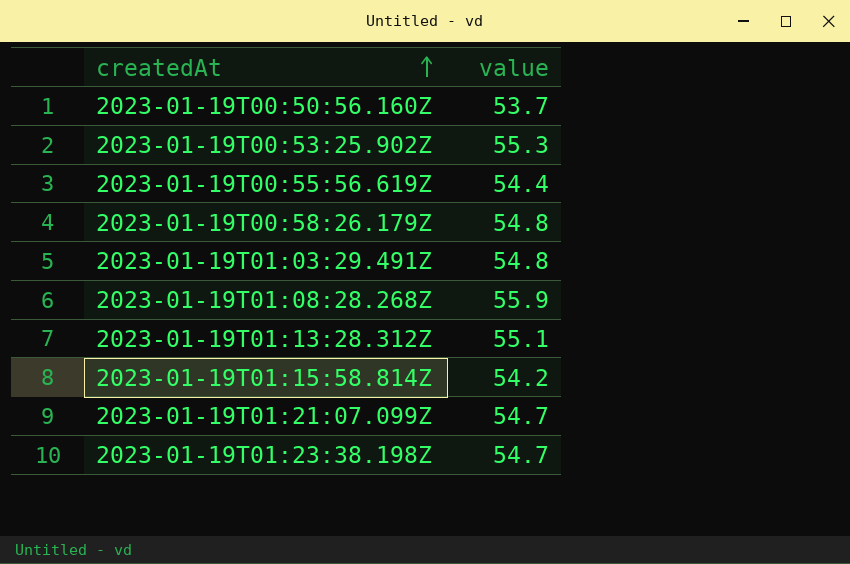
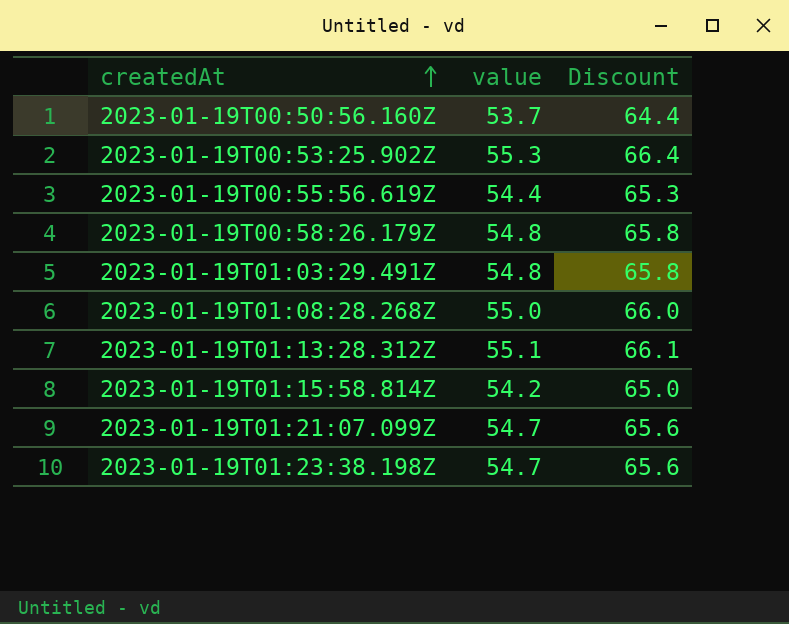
column Discount | formula: none -> [value] * 1.2
2023-01-19T01:08:28.268Z | value: 55.9 -> 55.0

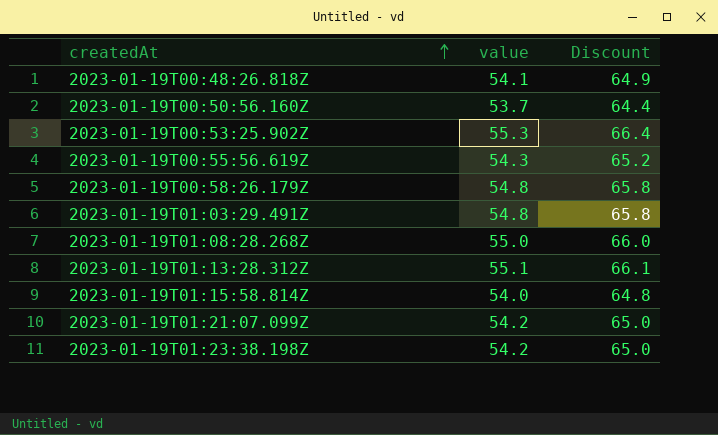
row 2023-01-19T00:48:26.818Z: none -> 54.1 | 64.9
2023-01-19T00:55:56.619Z | value: 54.4 -> 54.3
2023-01-19T00:55:56.619Z | Discount: 65.3 -> 65.2
2023-01-19T01:15:58.814Z | value: 54.2 -> 54.0
2023-01-19T01:15:58.814Z | Discount: 65.0 -> 64.8
2023-01-19T01:21:07.099Z | value: 54.7 -> 54.2
2023-01-19T01:21:07.099Z | Discount: 65.6 -> 65.0
2023-01-19T01:23:38.198Z | value: 54.7 -> 54.2
2023-01-19T01:23:38.198Z | Discount: 65.6 -> 65.0

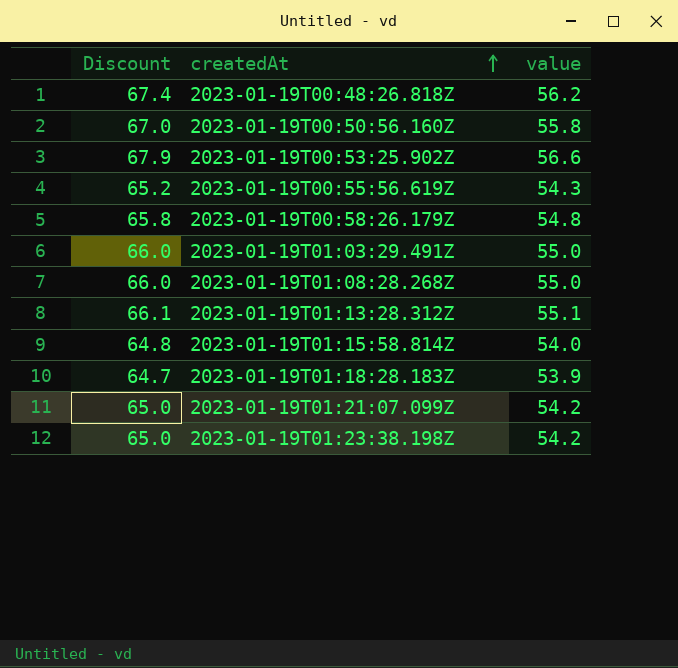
column Discount | position: 3 -> 1
2023-01-19T00:48:26.818Z | Discount: 64.9 -> 67.4
2023-01-19T00:48:26.818Z | value: 54.1 -> 56.2
2023-01-19T00:50:56.160Z | Discount: 64.4 -> 67.0
2023-01-19T00:50:56.160Z | value: 53.7 -> 55.8
2023-01-19T00:53:25.902Z | Discount: 66.4 -> 67.9
2023-01-19T00:53:25.902Z | value: 55.3 -> 56.6
2023-01-19T01:03:29.491Z | Discount: 65.8 -> 66.0
2023-01-19T01:03:29.491Z | value: 54.8 -> 55.0
row 2023-01-19T01:18:28.183Z: none -> 64.7 | 53.9

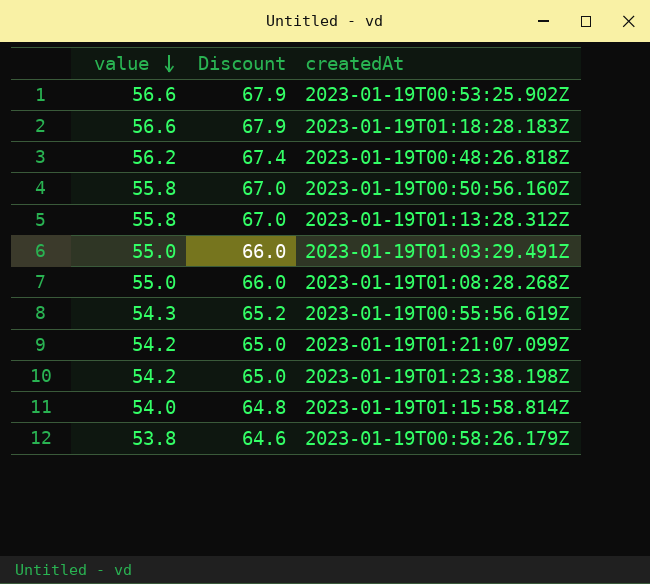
row order: createdAt ascending -> value descending
column value | position: 3 -> 1
2023-01-19T01:18:28.183Z | value: 53.9 -> 56.6
2023-01-19T01:18:28.183Z | Discount: 64.7 -> 67.9
2023-01-19T01:13:28.312Z | value: 55.1 -> 55.8
2023-01-19T01:13:28.312Z | Discount: 66.1 -> 67.0
2023-01-19T00:58:26.179Z | value: 54.8 -> 53.8
2023-01-19T00:58:26.179Z | Discount: 65.8 -> 64.6

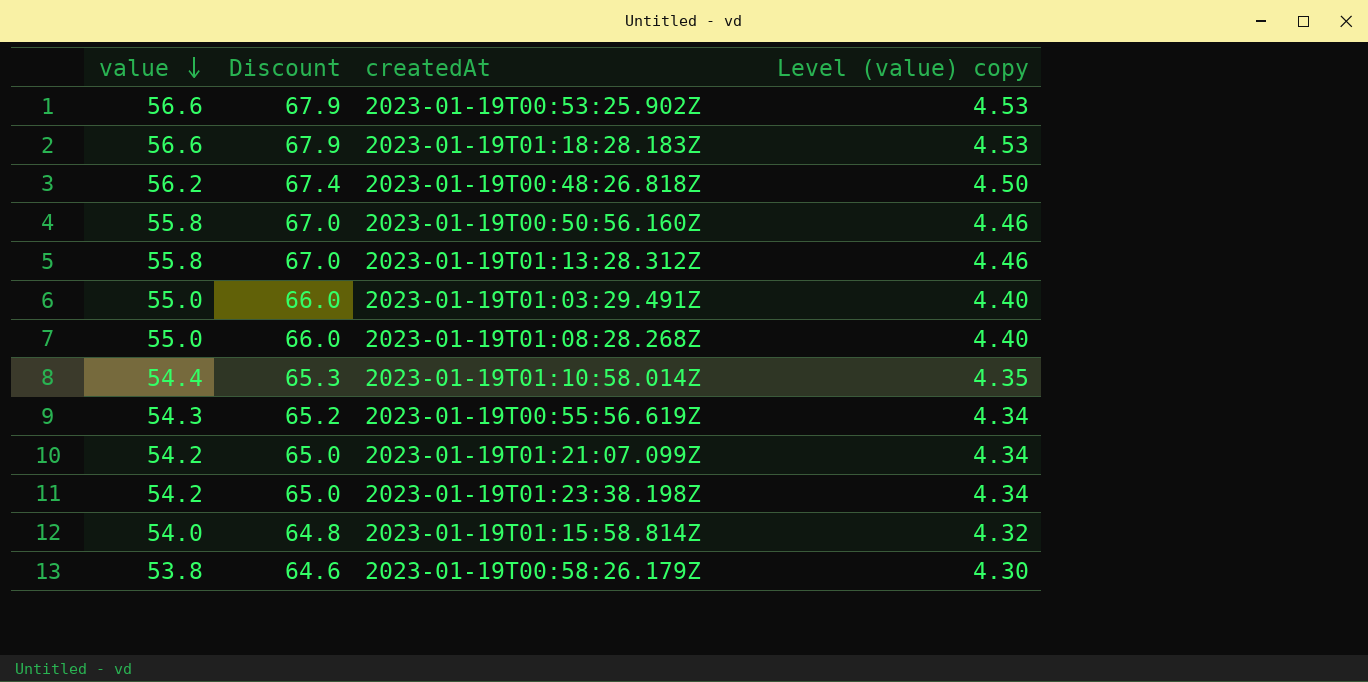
column Level (value) copy | formula: none -> [value] * 0.08
row 2023-01-19T01:10:58.014Z: none -> 54.4 | 65.3 | 4.35

